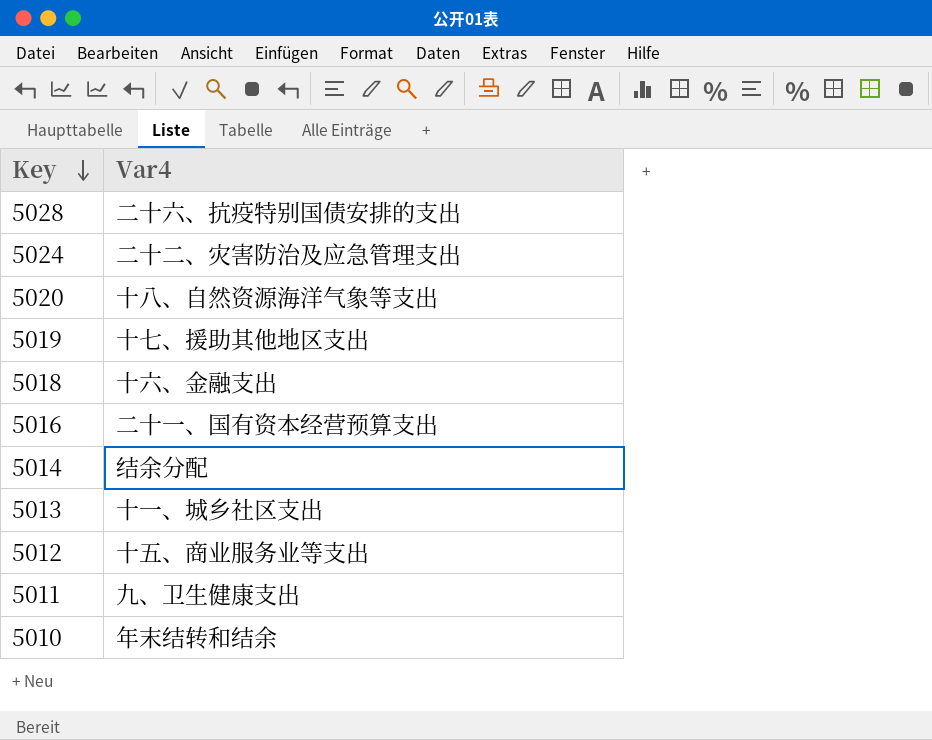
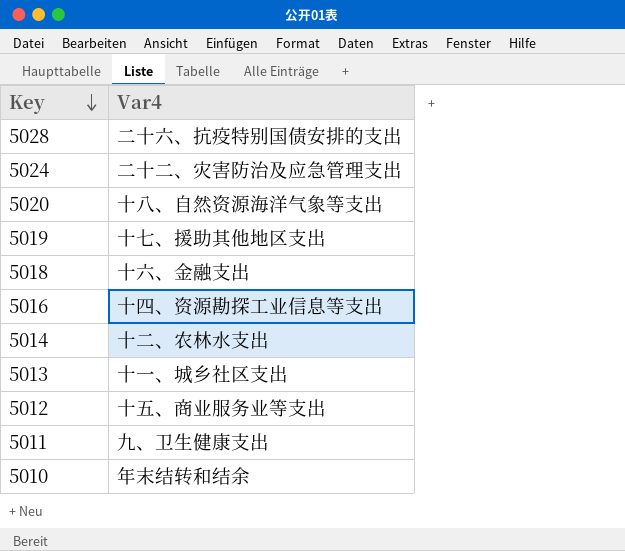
5016 | Var4: 二十一、国有资本经营预算支出 -> 十四、资源勘探工业信息等支出
5014 | Var4: 结余分配 -> 十二、农林水支出

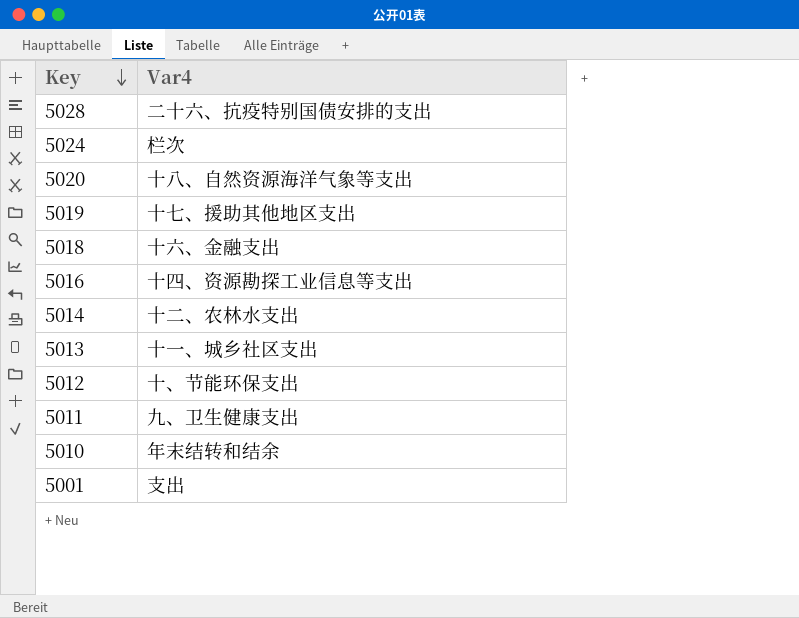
5024 | Var4: 二十二、灾害防治及应急管理支出 -> 栏次
5012 | Var4: 十五、商业服务业等支出 -> 十、节能环保支出
row 5001: none -> 支出

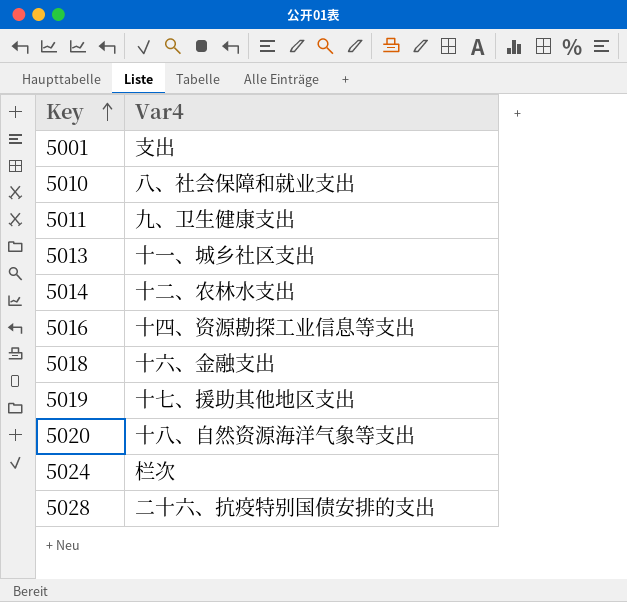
row order: Key descending -> Key ascending
row 5012: 十、节能环保支出 -> none
5010 | Var4: 年末结转和结余 -> 八、社会保障和就业支出

